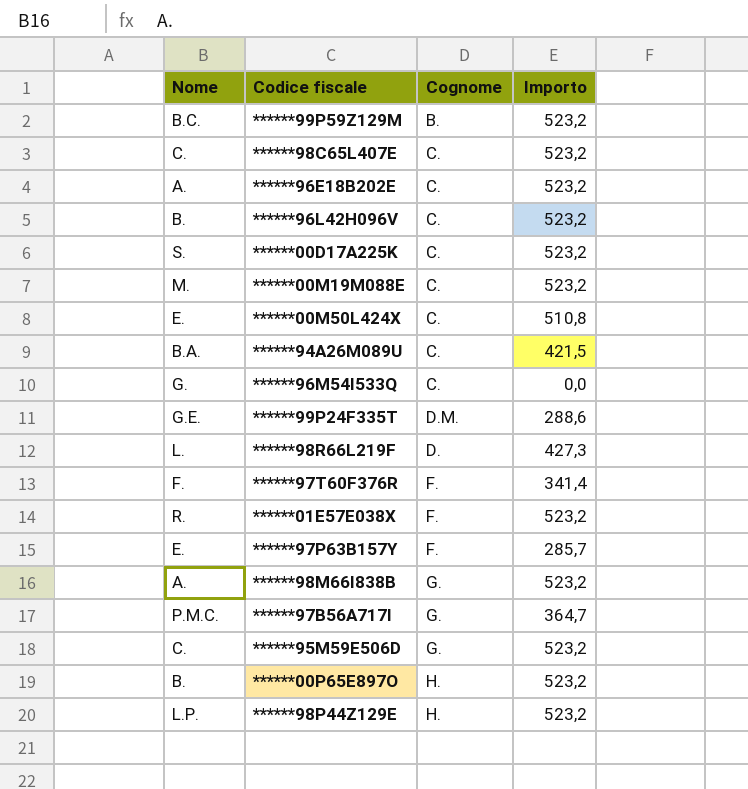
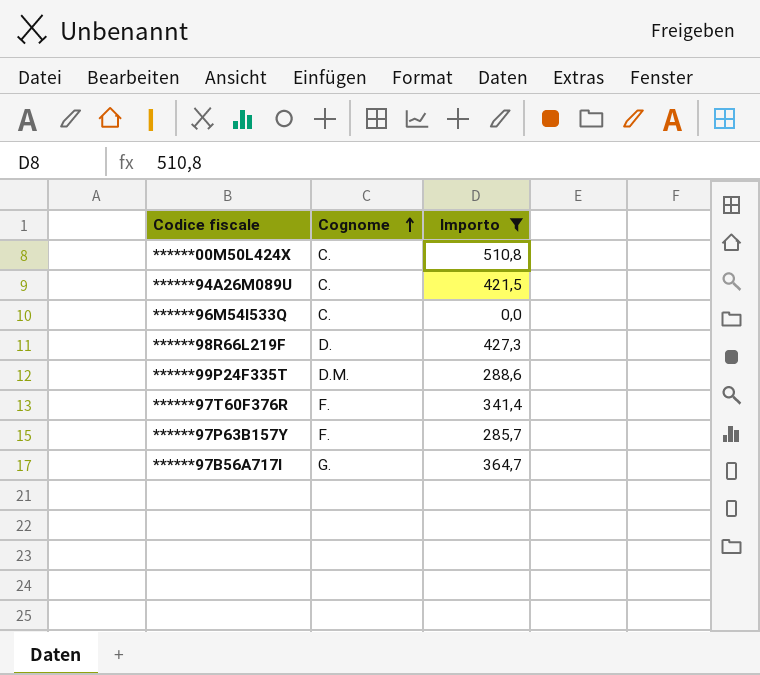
filter: none -> Importo != 523,2
row order: none -> Cognome ascending
column Nome | position: 1 -> none

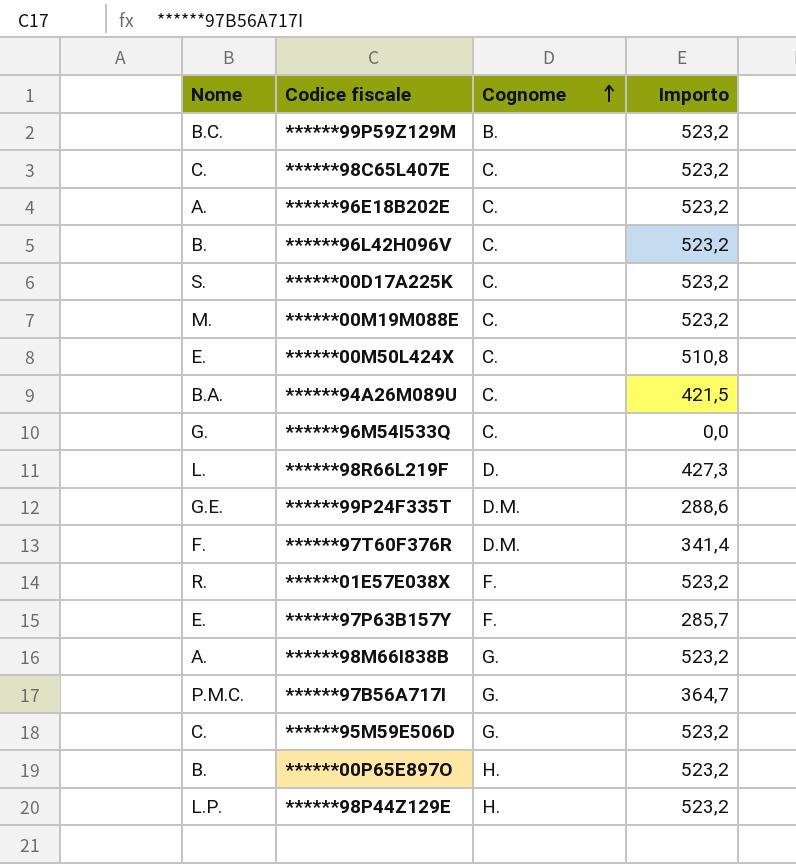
filter: Importo != 523,2 -> none
column Nome | position: none -> 1
******97T60F376R | Cognome: F. -> D.M.

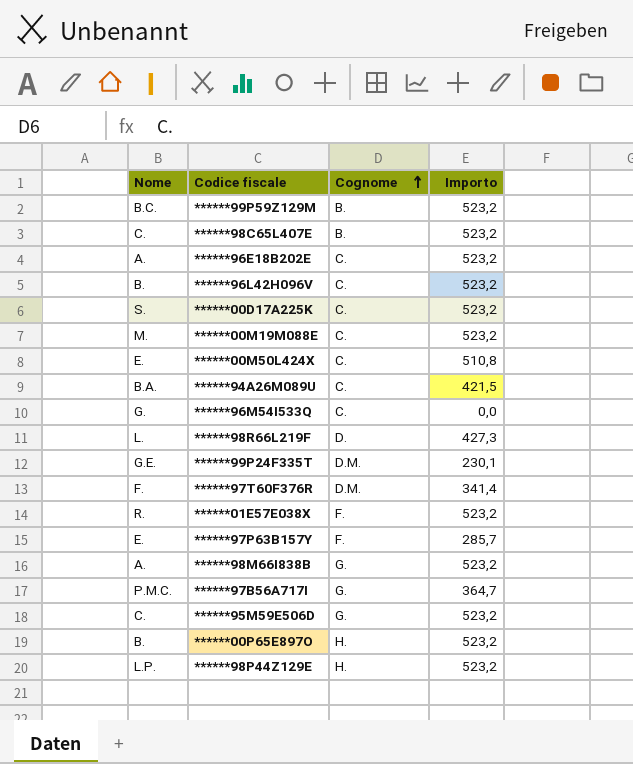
******98C65L407E | Cognome: C. -> B.
******99P24F335T | Importo: 288,6 -> 230,1

